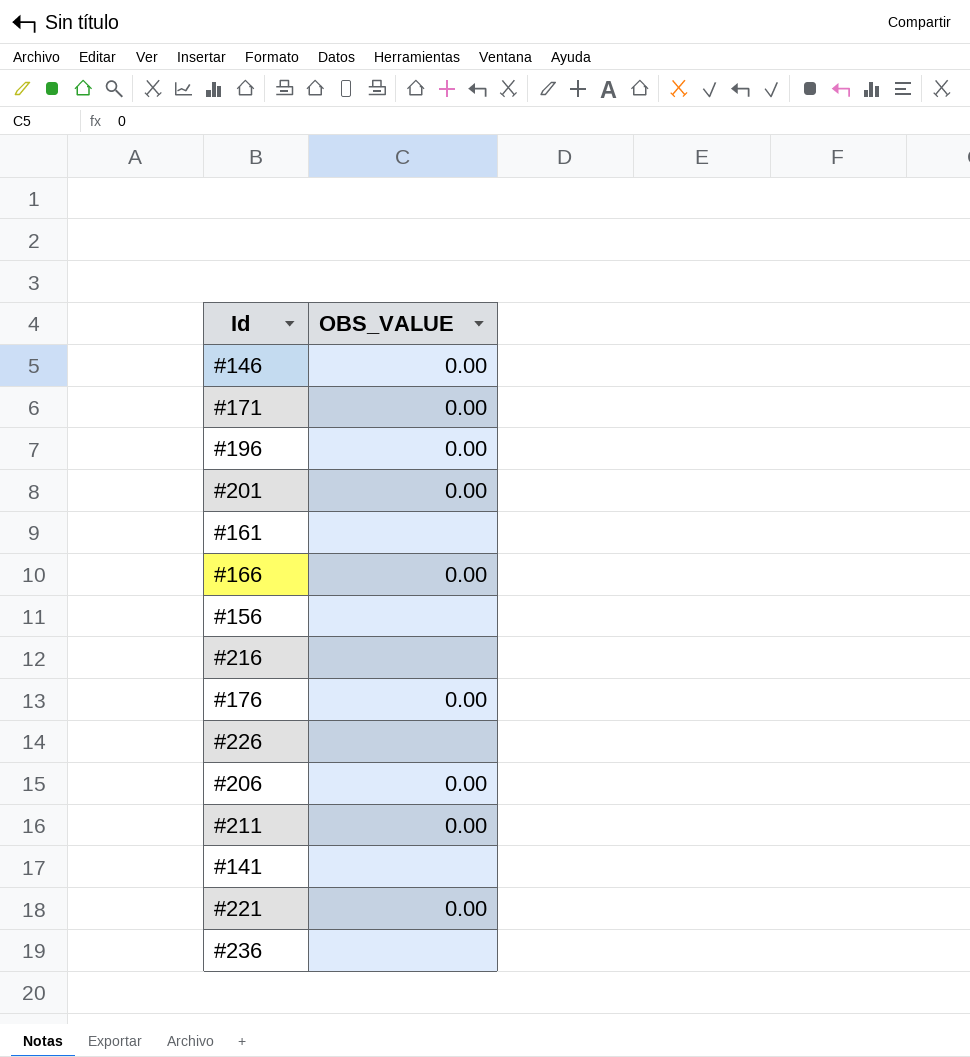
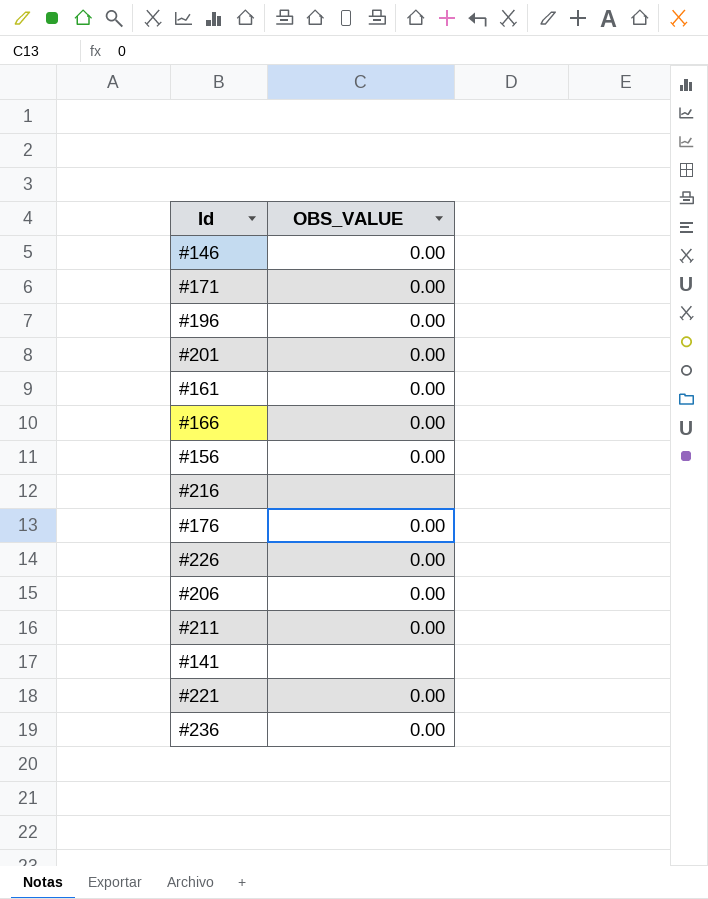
#161 | OBS_VALUE: none -> 0.00
#156 | OBS_VALUE: none -> 0.00
#226 | OBS_VALUE: none -> 0.00
#236 | OBS_VALUE: none -> 0.00

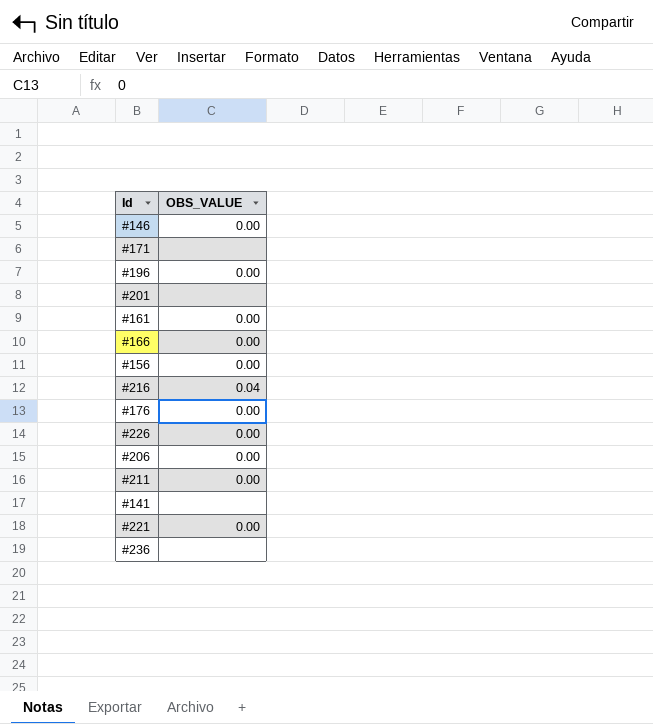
#171 | OBS_VALUE: 0.00 -> none
#201 | OBS_VALUE: 0.00 -> none
#216 | OBS_VALUE: none -> 0.04
#236 | OBS_VALUE: 0.00 -> none

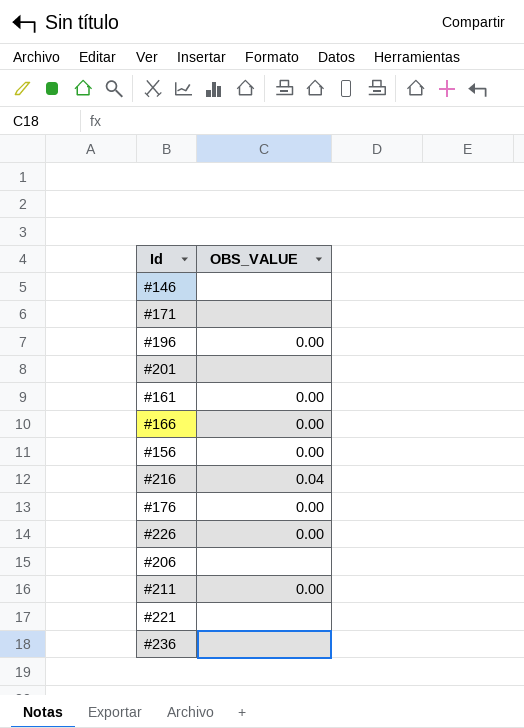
row #141: none -> none
#146 | OBS_VALUE: 0.00 -> none
#206 | OBS_VALUE: 0.00 -> none
#221 | OBS_VALUE: 0.00 -> none

